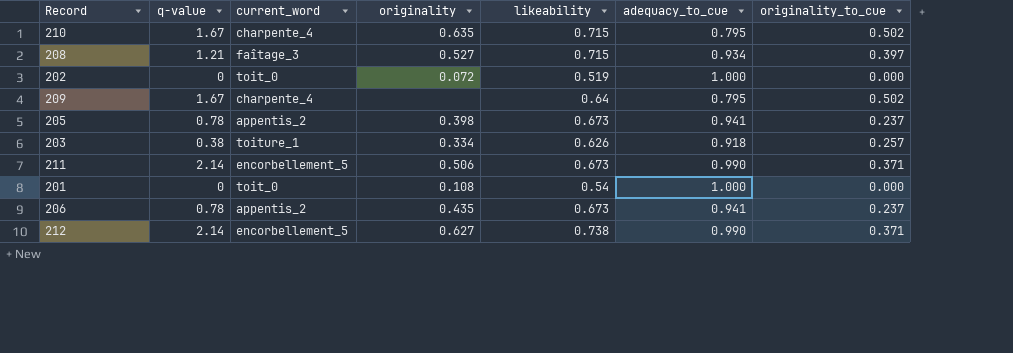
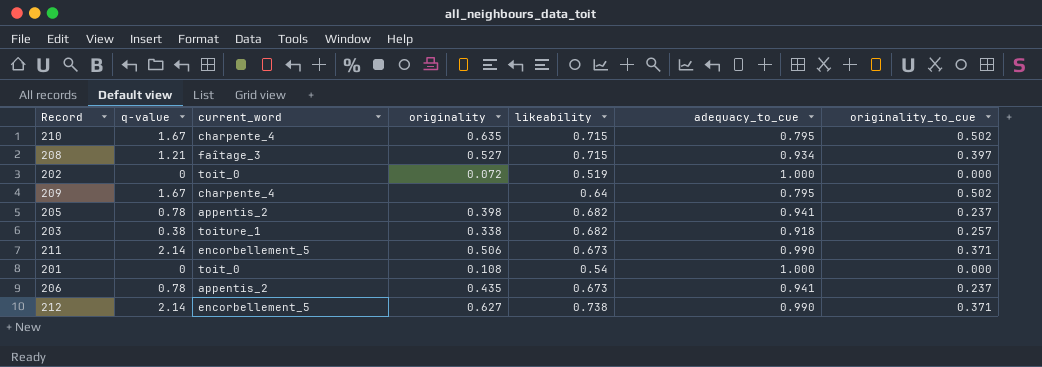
205 | likeability: 0.673 -> 0.682
203 | originality: 0.334 -> 0.338
203 | likeability: 0.626 -> 0.682

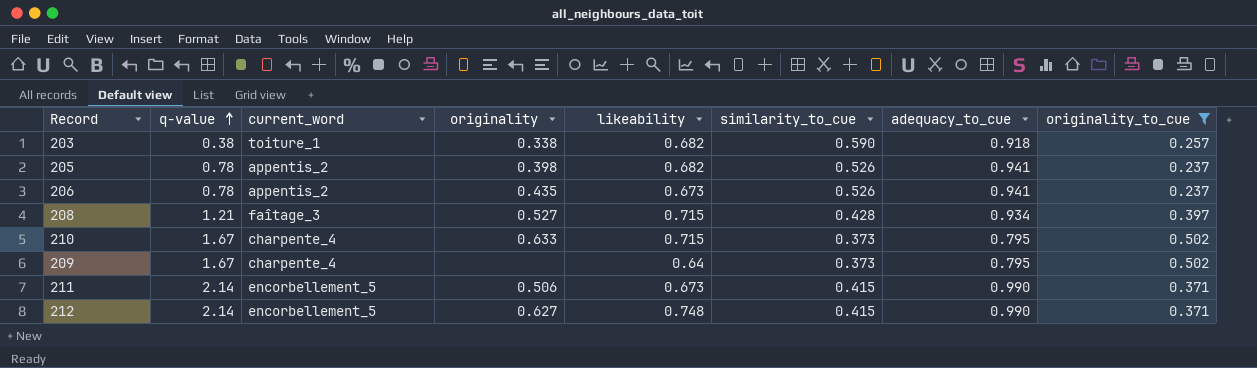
filter: none -> originality_to_cue != 0.000
row order: none -> q-value ascending
column similarity_to_cue | position: none -> 6
210 | originality: 0.635 -> 0.633
212 | likeability: 0.738 -> 0.748

